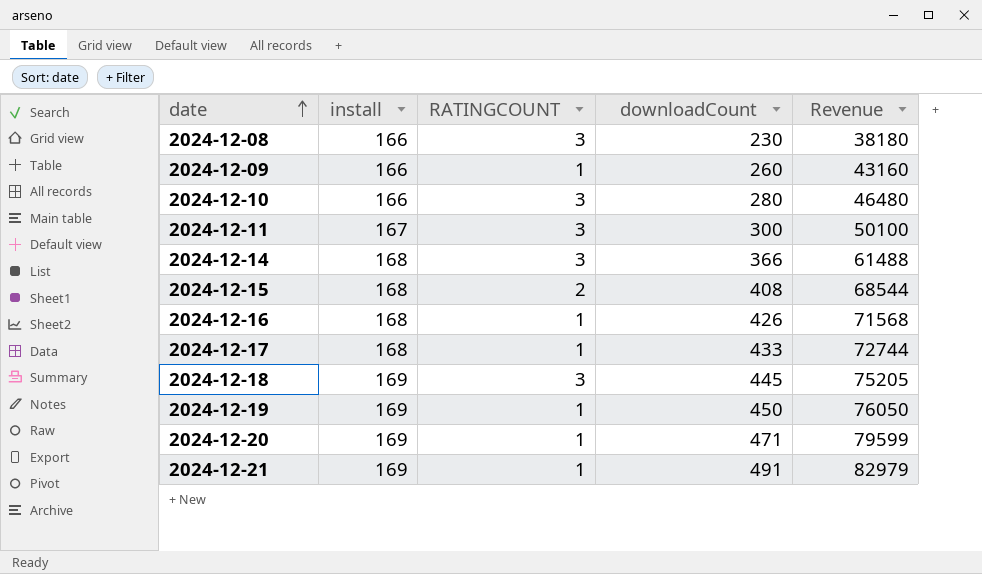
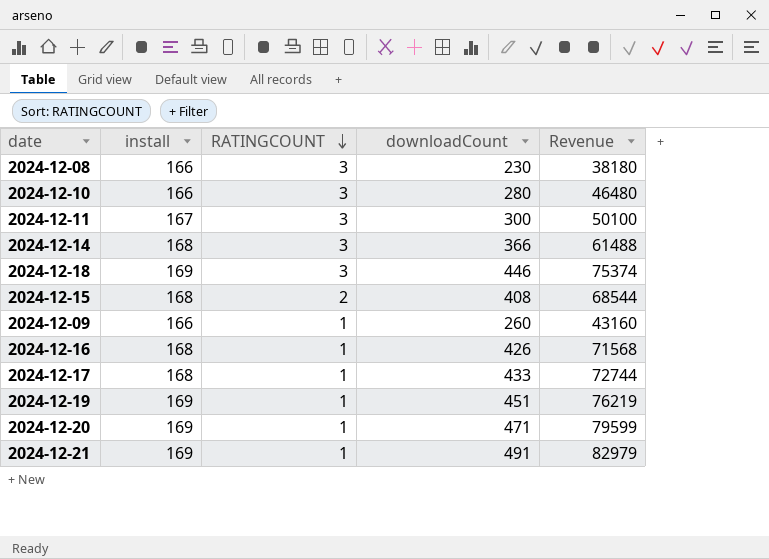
row order: date ascending -> RATINGCOUNT descending
2024-12-18 | downloadCount: 445 -> 446
2024-12-18 | Revenue: 75205 -> 75374
2024-12-19 | downloadCount: 450 -> 451
2024-12-19 | Revenue: 76050 -> 76219

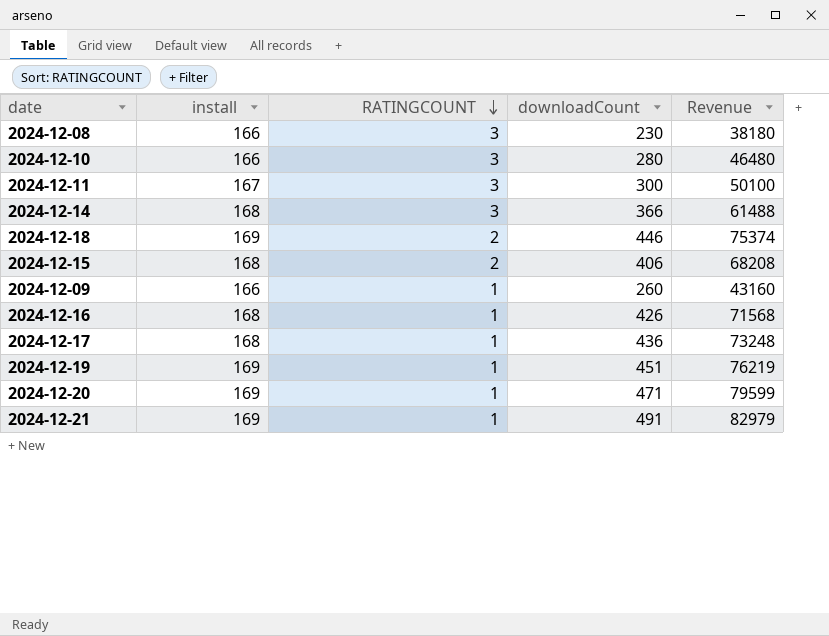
2024-12-18 | RATINGCOUNT: 3 -> 2
2024-12-15 | downloadCount: 408 -> 406
2024-12-15 | Revenue: 68544 -> 68208
2024-12-17 | downloadCount: 433 -> 436
2024-12-17 | Revenue: 72744 -> 73248

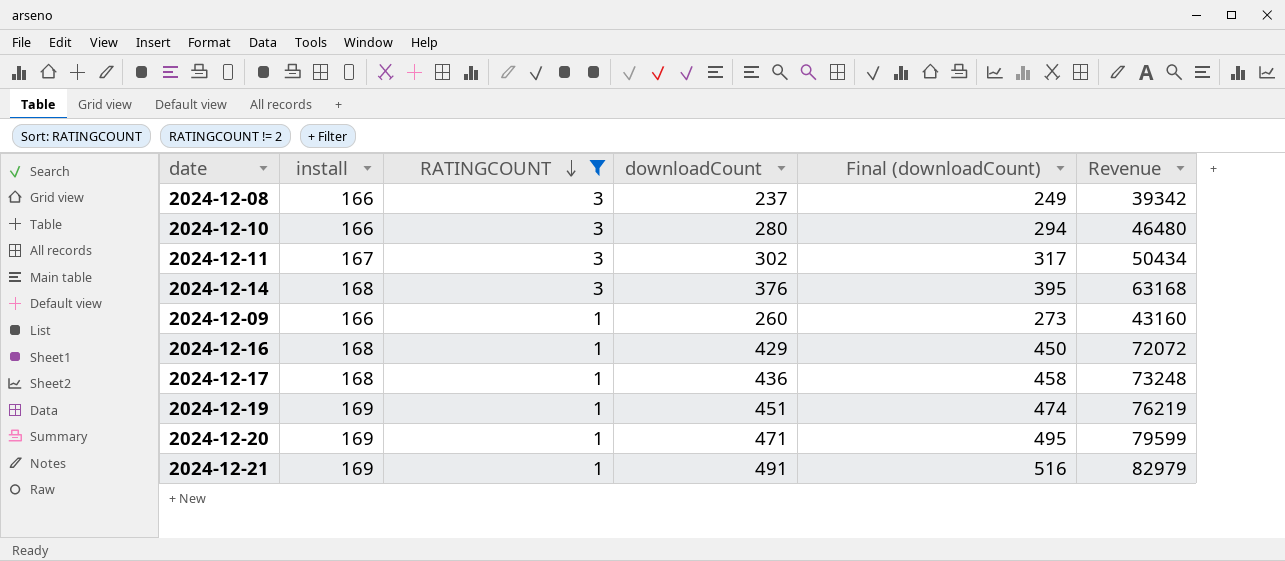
filter: none -> RATINGCOUNT != 2
column Final (downloadCount) | formula: none -> [downloadCount] * 1.05
2024-12-08 | downloadCount: 230 -> 237
2024-12-08 | Revenue: 38180 -> 39342
2024-12-11 | downloadCount: 300 -> 302
2024-12-11 | Revenue: 50100 -> 50434
2024-12-14 | downloadCount: 366 -> 376
2024-12-14 | Revenue: 61488 -> 63168
2024-12-16 | downloadCount: 426 -> 429
2024-12-16 | Revenue: 71568 -> 72072

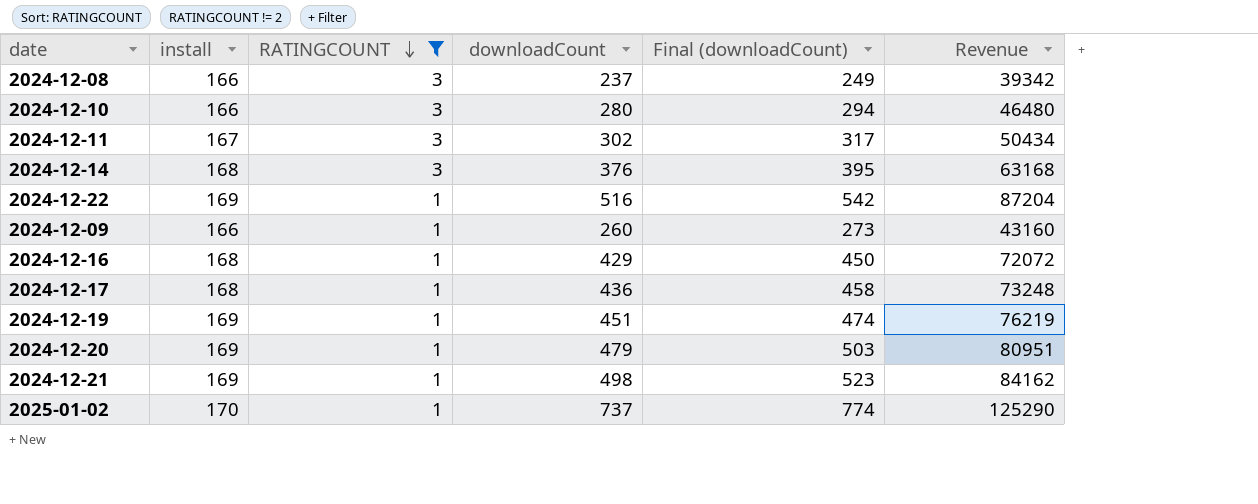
row 2024-12-22: none -> 169 | 1 | 516 | 542 | 87204
2024-12-20 | downloadCount: 471 -> 479
2024-12-20 | Final (downloadCount): 495 -> 503
2024-12-20 | Revenue: 79599 -> 80951
2024-12-21 | downloadCount: 491 -> 498
2024-12-21 | Final (downloadCount): 516 -> 523
2024-12-21 | Revenue: 82979 -> 84162
row 2025-01-02: none -> 170 | 1 | 737 | 774 | 125290

